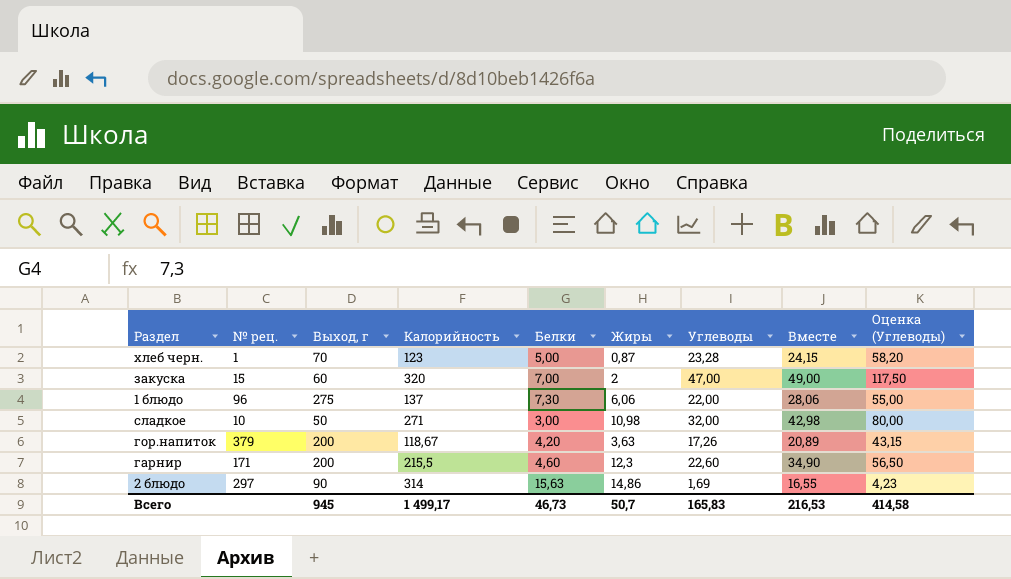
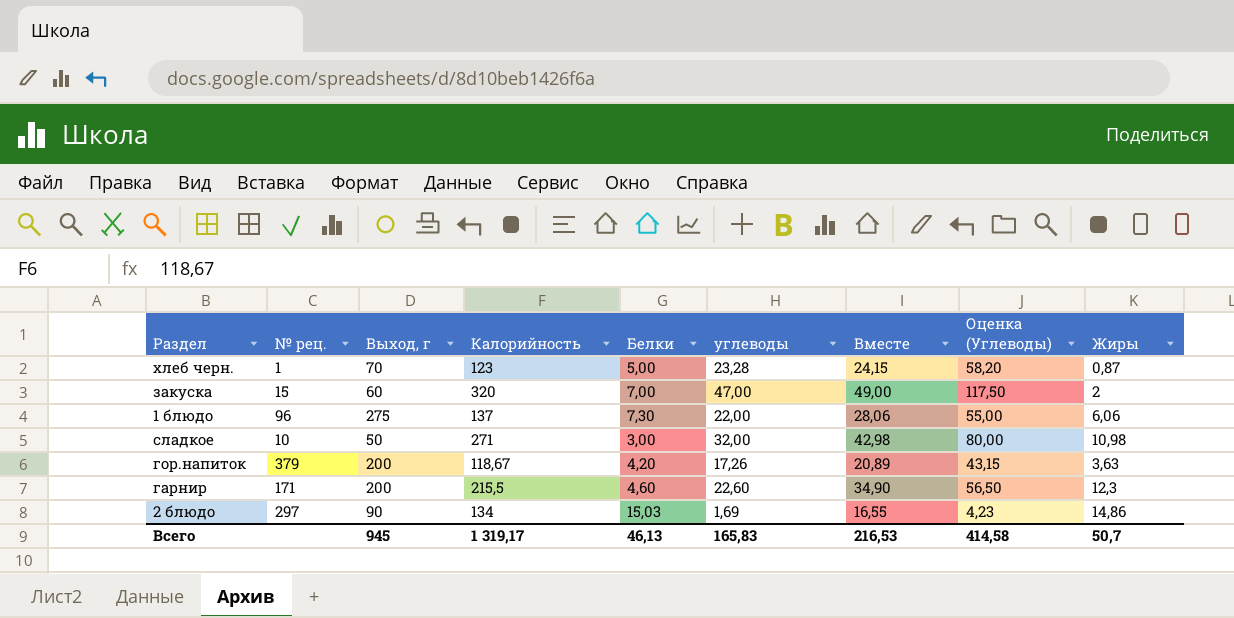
column name: Углеводы -> углеводы
column Жиры | position: 6 -> 9
2 блюдо | Калорийность: 314 -> 134
2 блюдо | Белки: 15,63 -> 15,03
Всего | Калорийность: 1 499,17 -> 1 319,17
Всего | Белки: 46,73 -> 46,13

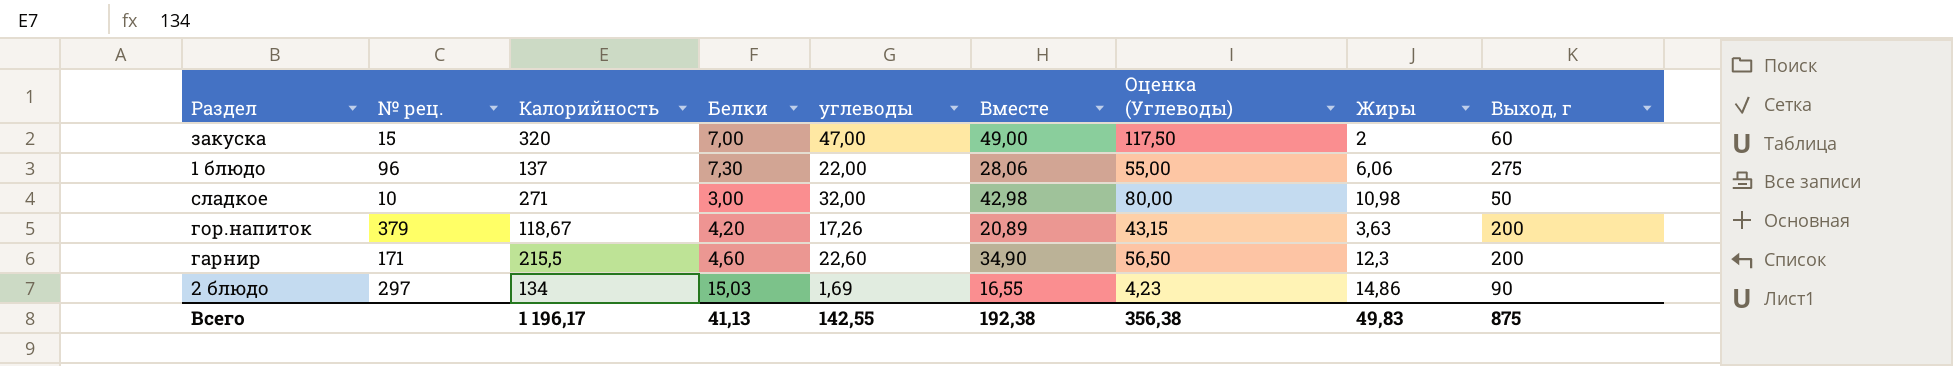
column Выход, г | position: 3 -> 9
row хлеб черн.: 1 | 70 | 123 | 5,00 | 23,28 | 24,15 | 58,20 | 0,87 -> none
Всего | Калорийность: 1 319,17 -> 1 196,17
Всего | Белки: 46,13 -> 41,13
Всего | углеводы: 165,83 -> 142,55
Всего | Вместе: 216,53 -> 192,38
Всего | Оценка (Углеводы): 414,58 -> 356,38
Всего | Жиры: 50,7 -> 49,83
Всего | Выход, г: 945 -> 875

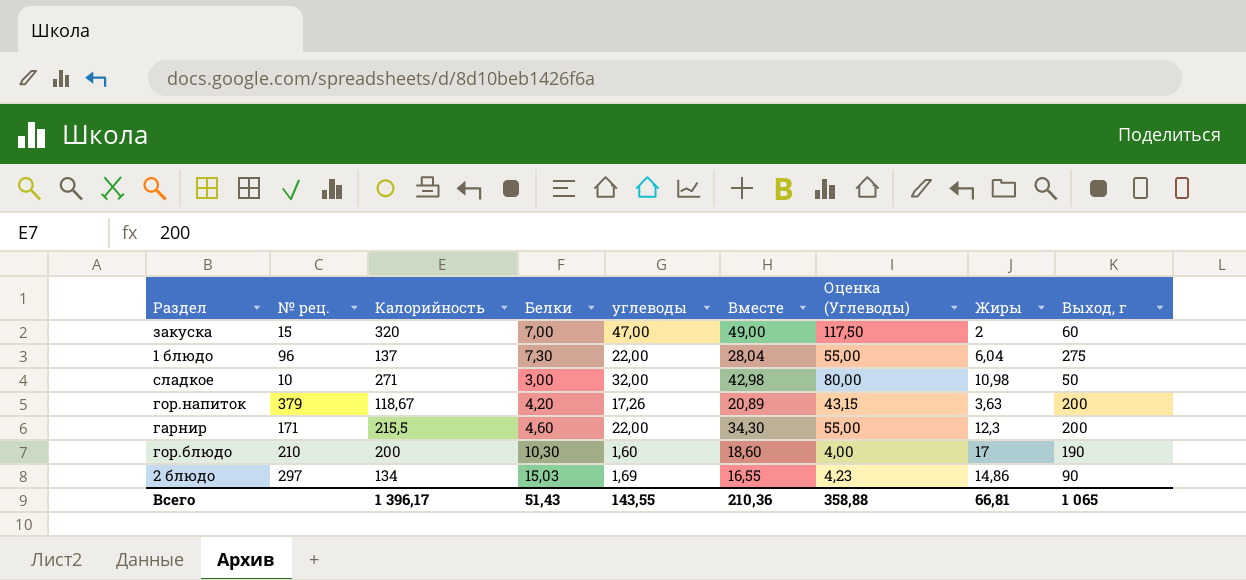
1 блюдо | Вместе: 28,06 -> 28,04
1 блюдо | Жиры: 6,06 -> 6,04
гарнир | углеводы: 22,60 -> 22,00
гарнир | Вместе: 34,90 -> 34,30
гарнир | Оценка (Углеводы): 56,50 -> 55,00
row гор.блюдо: none -> 210 | 200 | 10,30 | 1,60 | 18,60 | 4,00 | 17 | 190
Всего | Калорийность: 1 196,17 -> 1 396,17
Всего | Белки: 41,13 -> 51,43
Всего | углеводы: 142,55 -> 143,55
Всего | Вместе: 192,38 -> 210,36
Всего | Оценка (Углеводы): 356,38 -> 358,88
Всего | Жиры: 49,83 -> 66,81
Всего | Выход, г: 875 -> 1 065

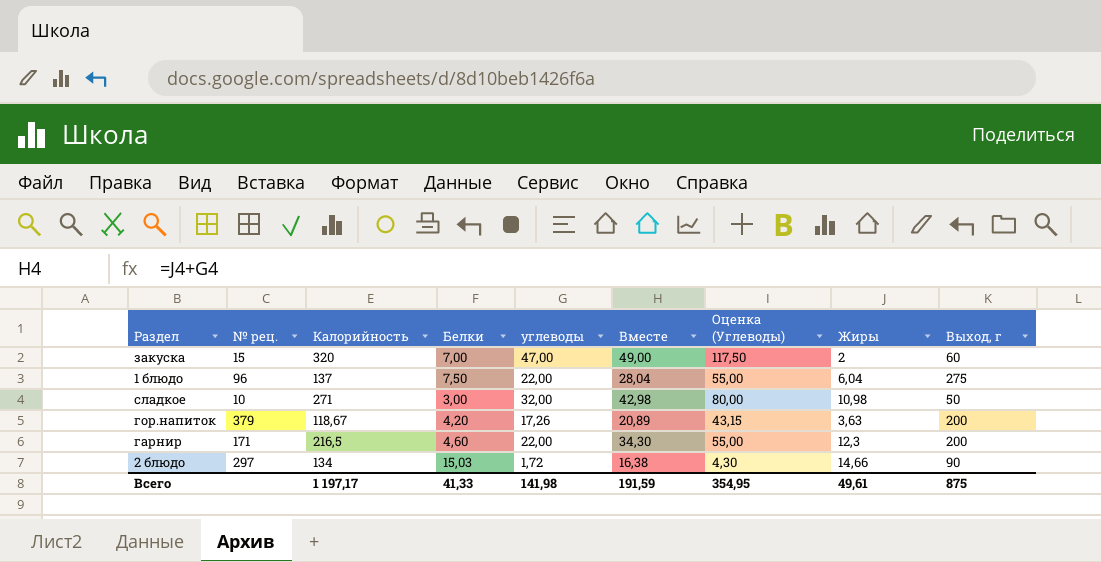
row гор.блюдо: 210 | 200 | 10,30 | 1,60 | 18,60 | 4,00 | 17 | 190 -> none
1 блюдо | Белки: 7,30 -> 7,50
гарнир | Калорийность: 215,5 -> 216,5
2 блюдо | углеводы: 1,69 -> 1,72
2 блюдо | Вместе: 16,55 -> 16,38
2 блюдо | Оценка (Углеводы): 4,23 -> 4,30
2 блюдо | Жиры: 14,86 -> 14,66
Всего | Калорийность: 1 396,17 -> 1 197,17
Всего | Белки: 51,43 -> 41,33
Всего | углеводы: 143,55 -> 141,98
Всего | Вместе: 210,36 -> 191,59
Всего | Оценка (Углеводы): 358,88 -> 354,95
Всего | Жиры: 66,81 -> 49,61
Всего | Выход, г: 1 065 -> 875

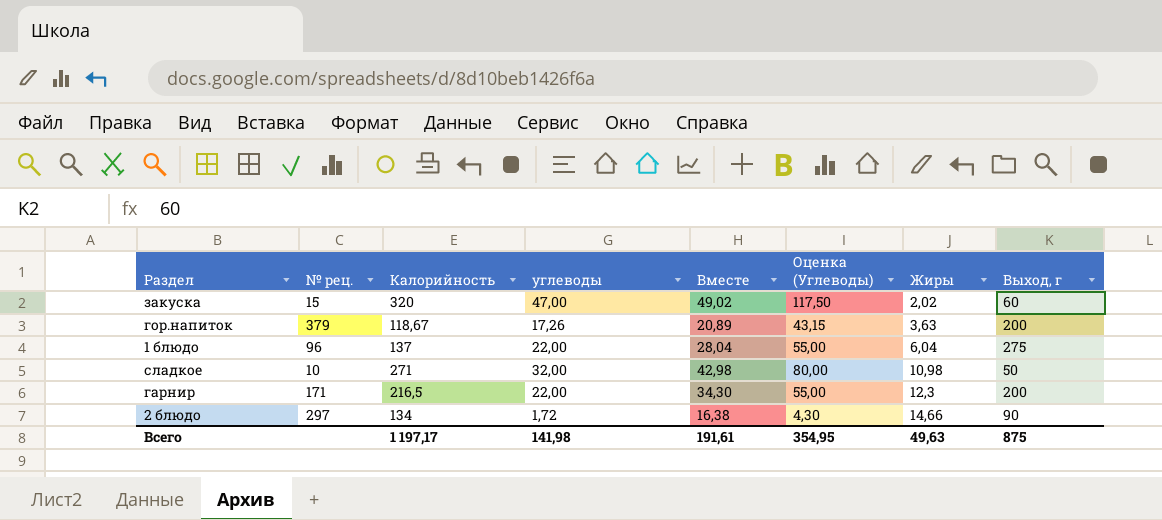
row order: none -> Жиры ascending
column Белки | position: 4 -> none
закуска | Вместе: 49,00 -> 49,02
закуска | Жиры: 2 -> 2,02
Всего | Вместе: 191,59 -> 191,61
Всего | Жиры: 49,61 -> 49,63

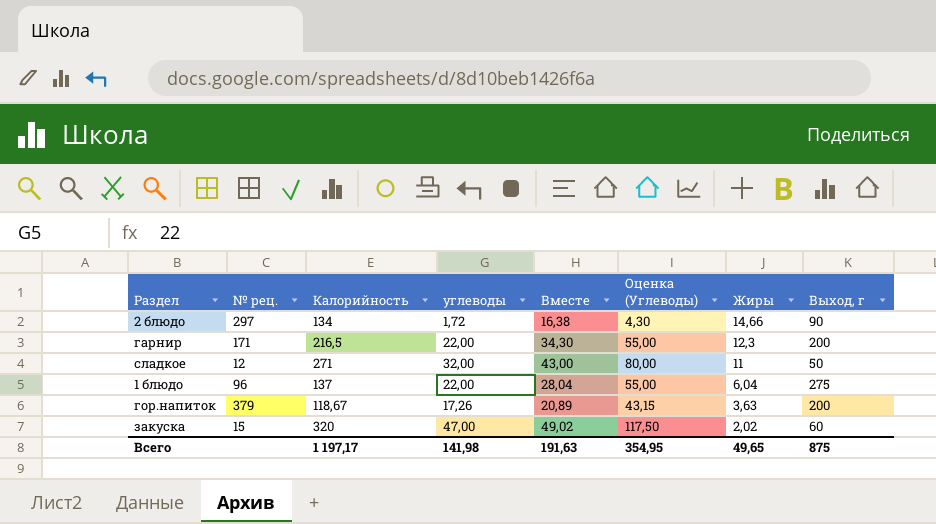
row order: Жиры ascending -> Жиры descending
сладкое | № рец.: 10 -> 12
сладкое | Вместе: 42,98 -> 43,00
сладкое | Жиры: 10,98 -> 11
Всего | Вместе: 191,61 -> 191,63
Всего | Жиры: 49,63 -> 49,65

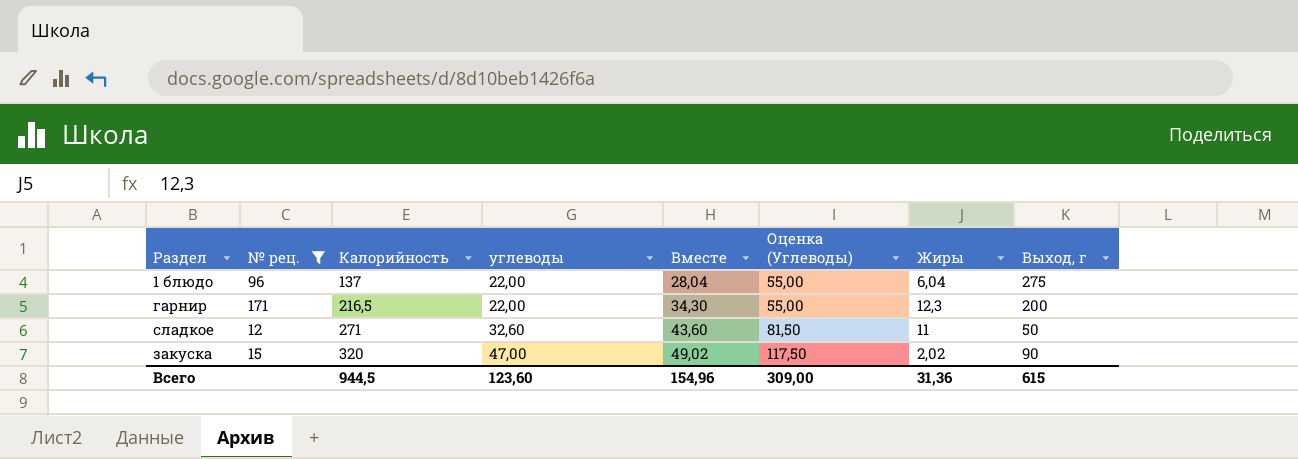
filter: none -> № рец. <= 171
row order: Жиры descending -> Калорийность ascending
сладкое | углеводы: 32,00 -> 32,60
сладкое | Вместе: 43,00 -> 43,60
сладкое | Оценка (Углеводы): 80,00 -> 81,50
закуска | Выход, г: 60 -> 90
Всего | Калорийность: 1 197,17 -> 944,5
Всего | углеводы: 141,98 -> 123,60
Всего | Вместе: 191,63 -> 154,96
Всего | Оценка (Углеводы): 354,95 -> 309,00
Всего | Жиры: 49,65 -> 31,36
Всего | Выход, г: 875 -> 615

